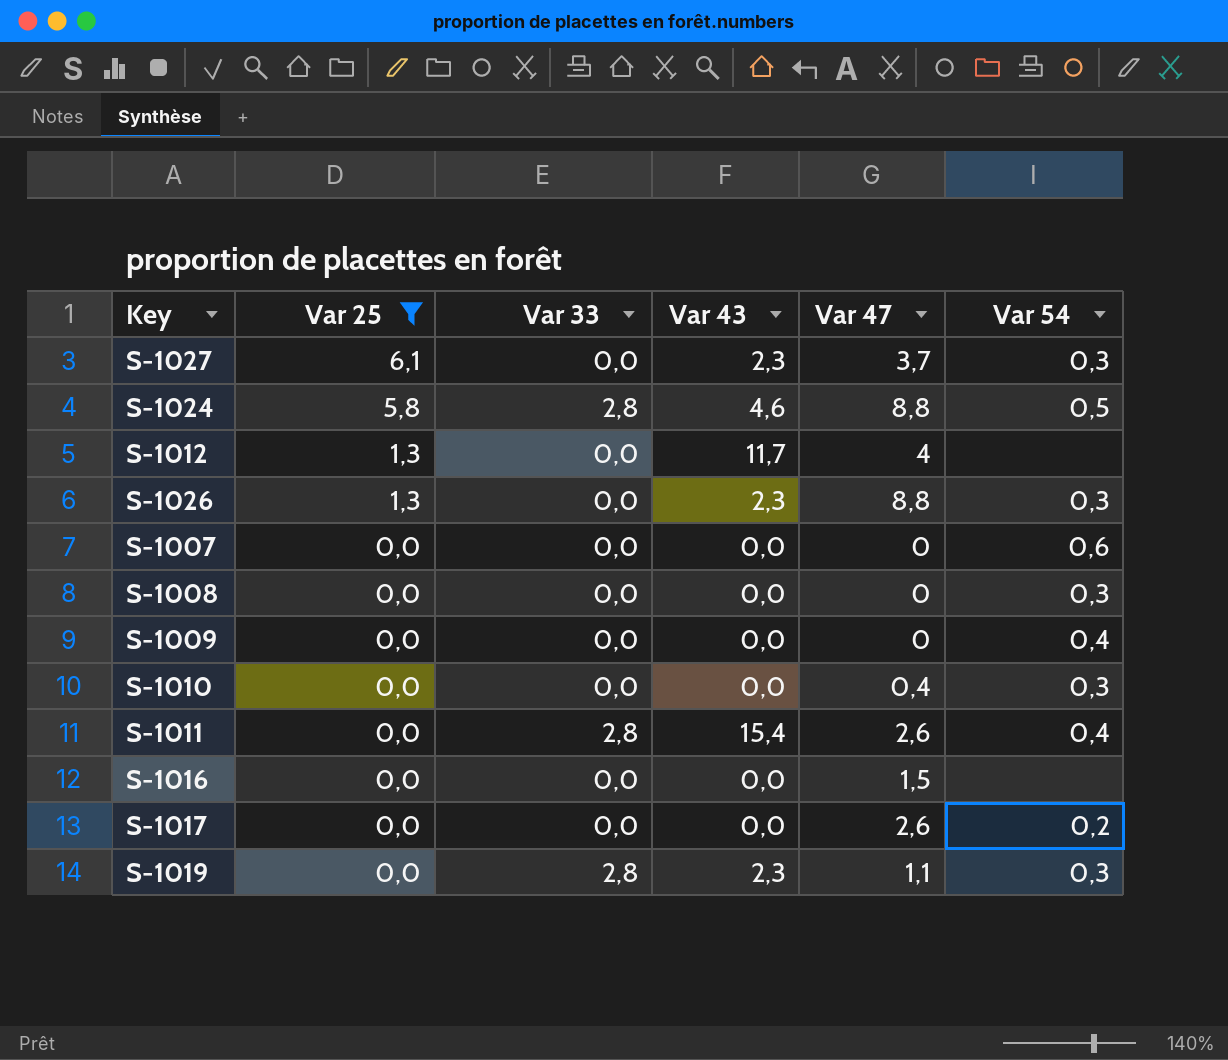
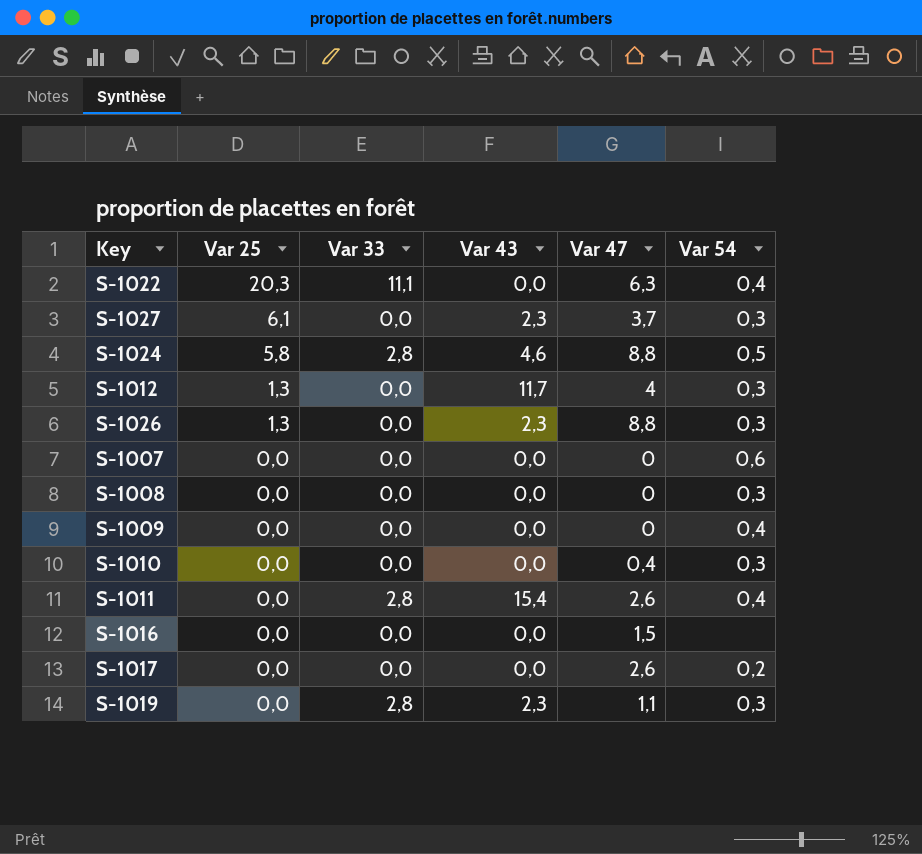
filter: Var 25 != 20,3 -> none
S-1012 | Var 54: none -> 0,3

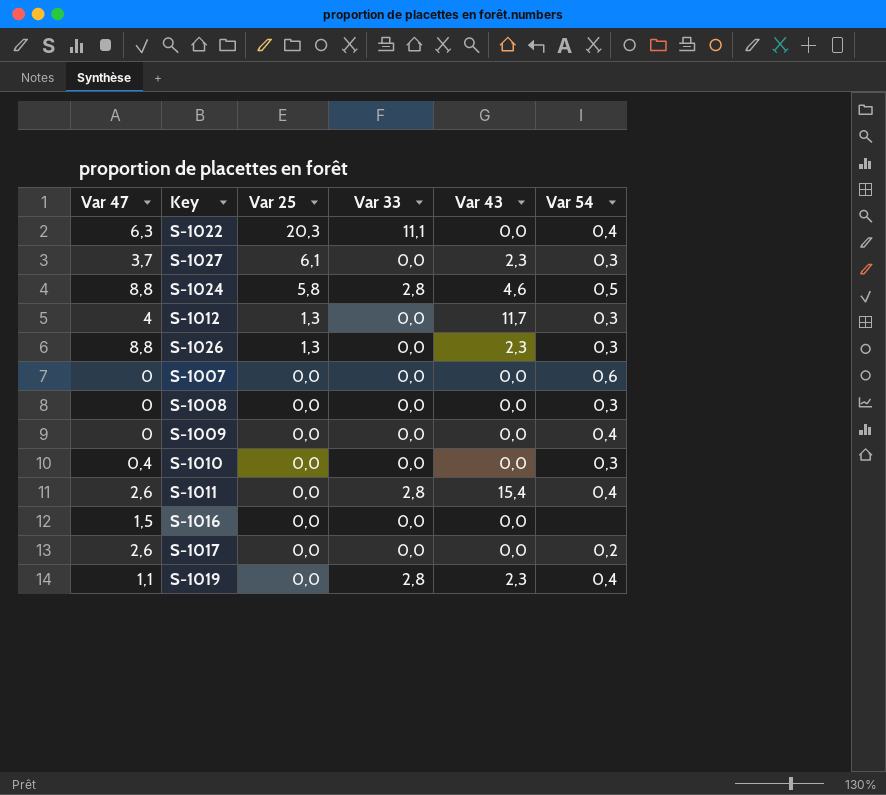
column Var 47 | position: 5 -> 1
S-1019 | Var 54: 0,3 -> 0,4

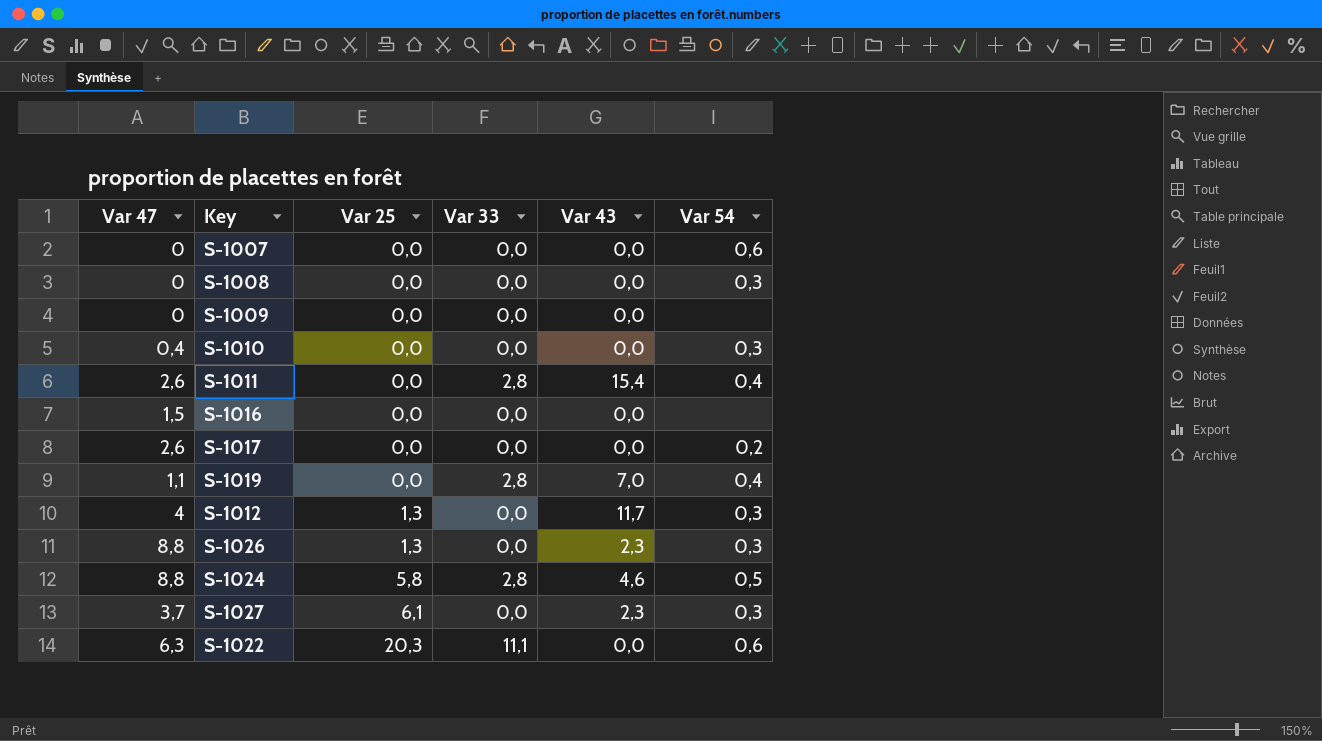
row order: Var 25 descending -> Var 25 ascending
S-1009 | Var 54: 0,4 -> none
S-1019 | Var 43: 2,3 -> 7,0
S-1022 | Var 54: 0,4 -> 0,6

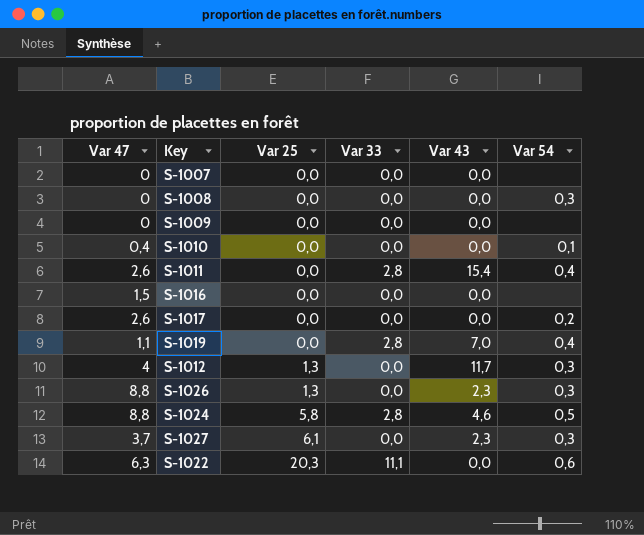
S-1007 | Var 54: 0,6 -> none
S-1010 | Var 54: 0,3 -> 0,1

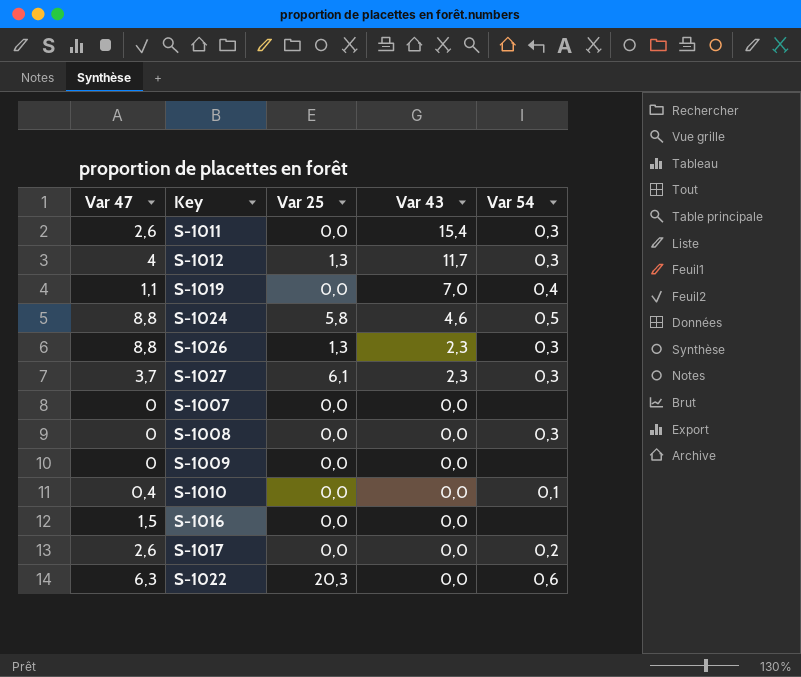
row order: Var 25 ascending -> Var 43 descending
column Var 33 | position: 4 -> none
S-1011 | Var 54: 0,4 -> 0,3

